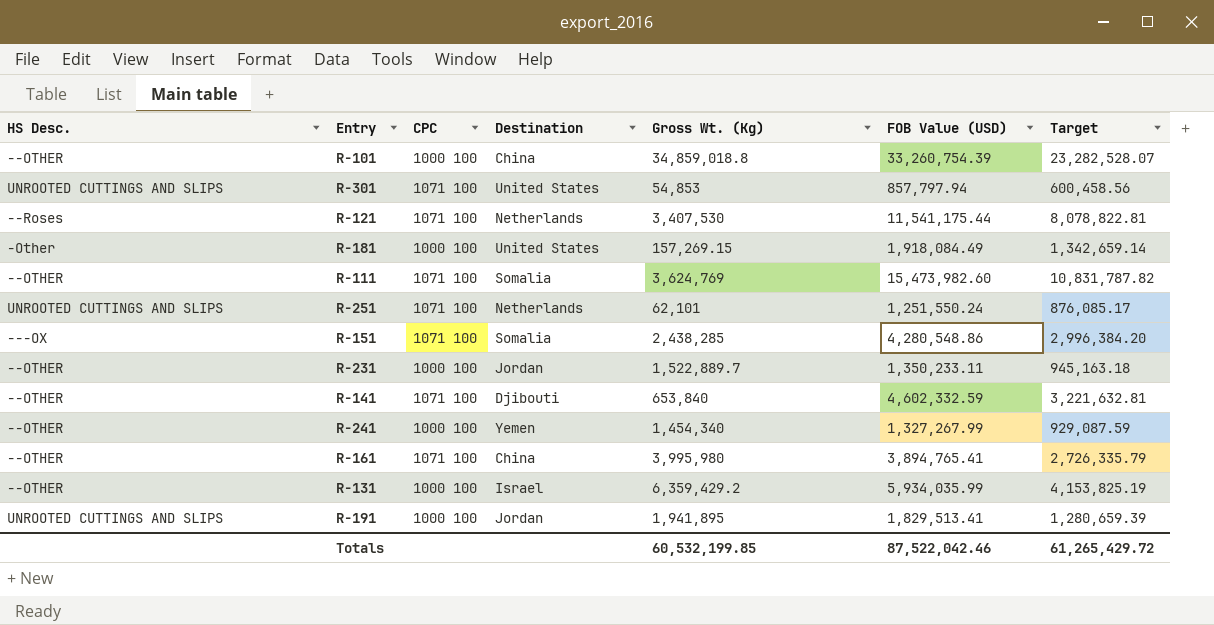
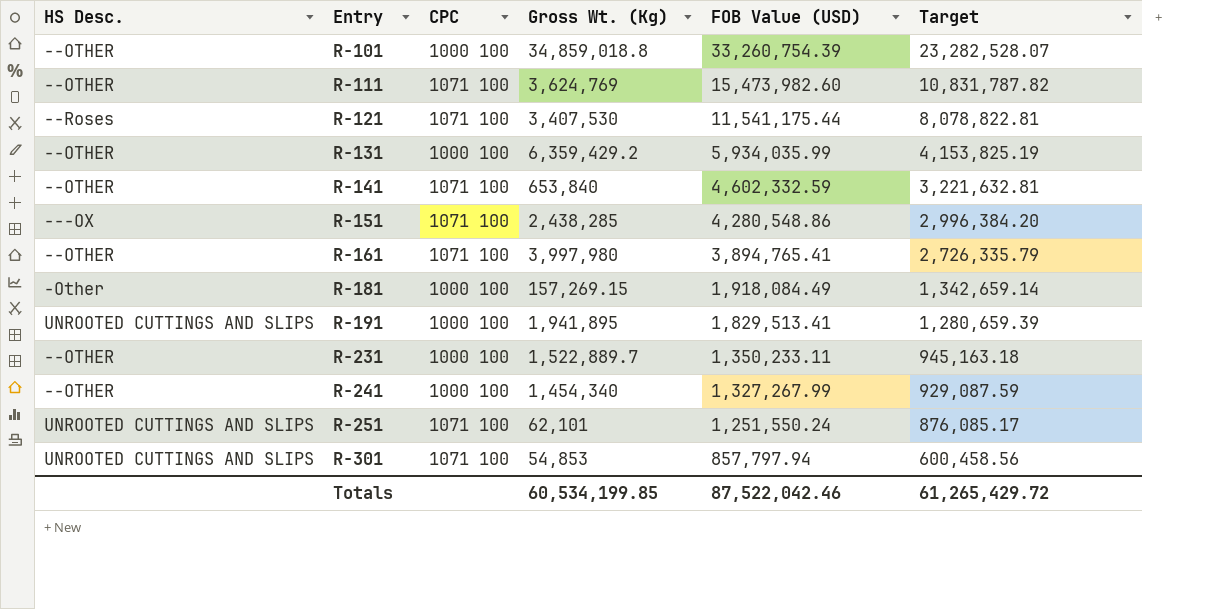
row order: none -> Entry ascending
column Destination | position: 4 -> none
R-161 | Gross Wt. (Kg): 3,995,980 -> 3,997,980
Totals | Gross Wt. (Kg): 60,532,199.85 -> 60,534,199.85

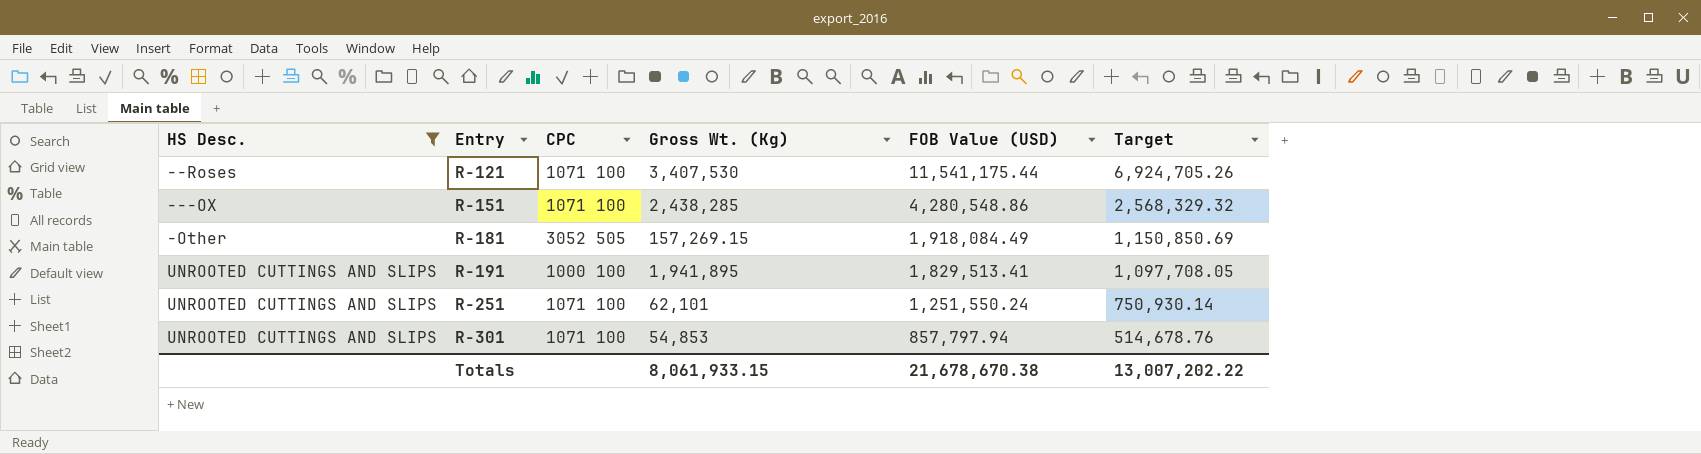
filter: none -> HS Desc. != --OTHER
column Target | formula: [FOB Value (USD)] * 0.7 -> [FOB Value (USD)] * 0.6
R-181 | CPC: 1000 100 -> 3052 505
Totals | Gross Wt. (Kg): 60,534,199.85 -> 8,061,933.15
Totals | FOB Value (USD): 87,522,042.46 -> 21,678,670.38
Totals | Target: 61,265,429.72 -> 13,007,202.22

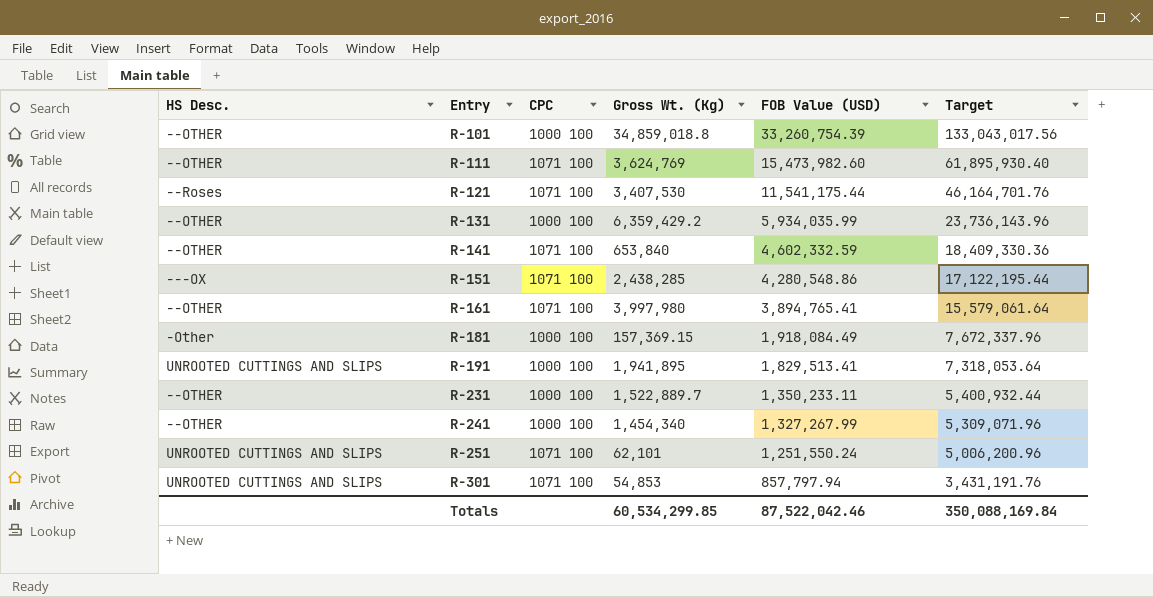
filter: HS Desc. != --OTHER -> none
column Target | formula: [FOB Value (USD)] * 0.6 -> [FOB Value (USD)] * 4
R-181 | CPC: 3052 505 -> 1000 100
R-181 | Gross Wt. (Kg): 157,269.15 -> 157,369.15
Totals | Gross Wt. (Kg): 8,061,933.15 -> 60,534,299.85
Totals | FOB Value (USD): 21,678,670.38 -> 87,522,042.46
Totals | Target: 13,007,202.22 -> 350,088,169.84

